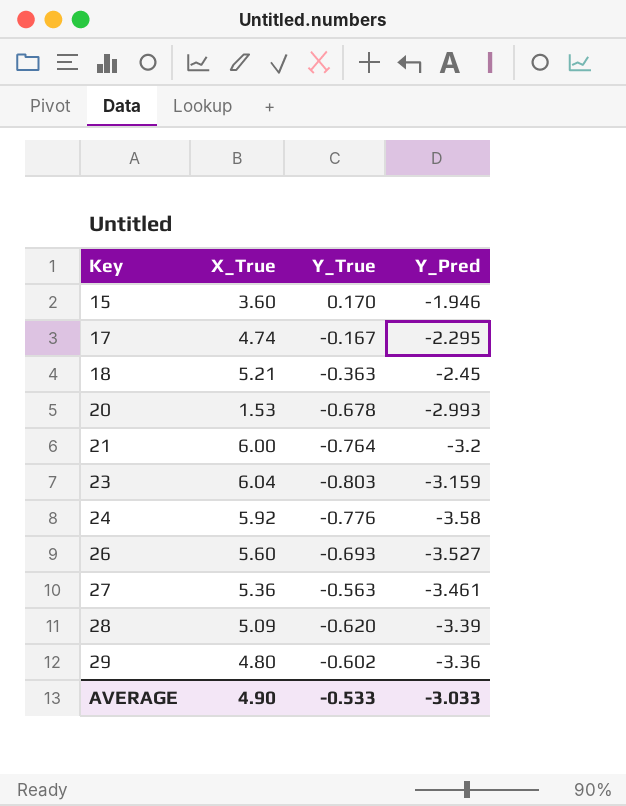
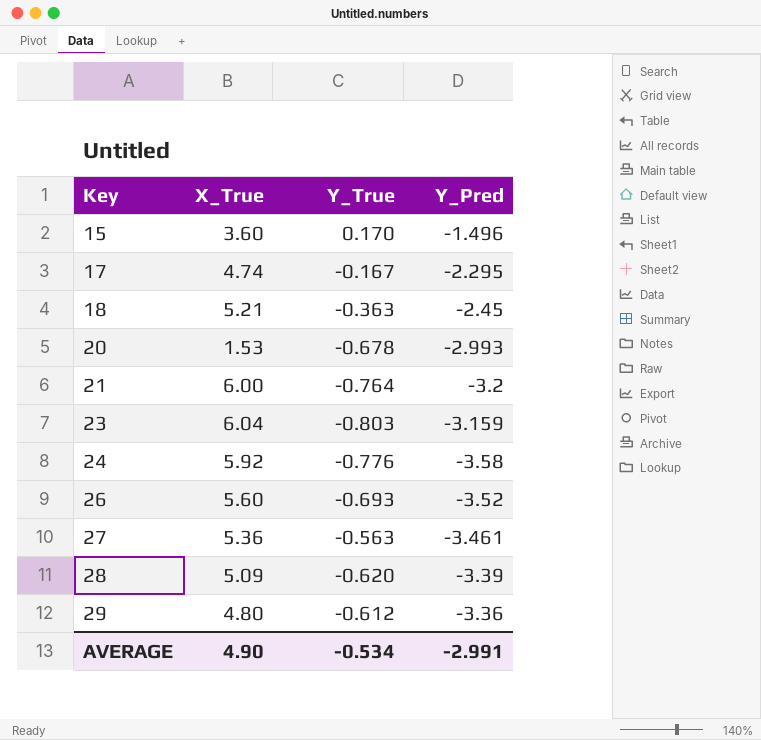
15 | Y_Pred: -1.946 -> -1.496
26 | Y_Pred: -3.527 -> -3.52
29 | Y_True: -0.602 -> -0.612
AVERAGE | Y_True: -0.533 -> -0.534
AVERAGE | Y_Pred: -3.033 -> -2.991

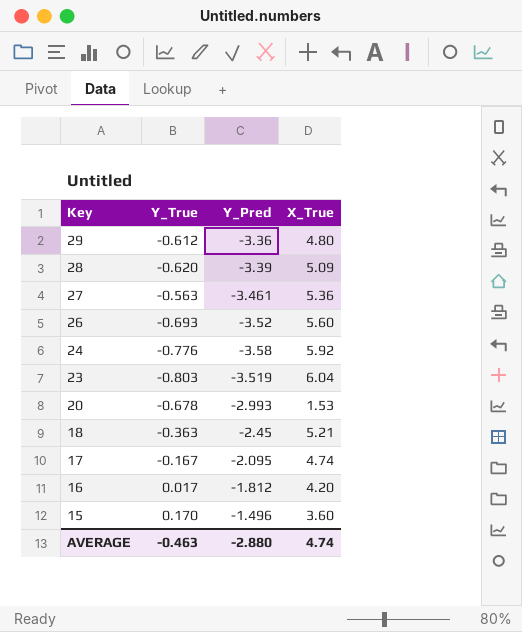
row order: Key ascending -> Key descending
column X_True | position: 2 -> 4
row 21: 6.00 | -0.764 | -3.2 -> none
23 | Y_Pred: -3.159 -> -3.519
17 | Y_Pred: -2.295 -> -2.095
row 16: none -> 0.017 | -1.812 | 4.20
AVERAGE | Y_True: -0.534 -> -0.463
AVERAGE | Y_Pred: -2.991 -> -2.880
AVERAGE | X_True: 4.90 -> 4.74

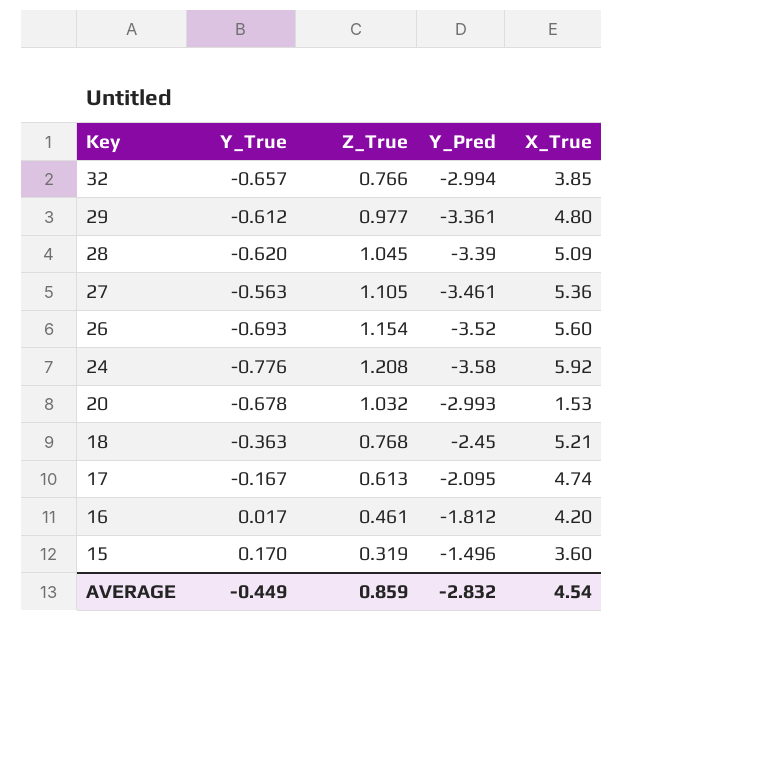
column Z_True | position: none -> 3
row 23: -0.803 | -3.519 | 6.04 -> none
row 32: none -> -0.657 | 0.766 | -2.994 | 3.85
29 | Y_Pred: -3.36 -> -3.361
AVERAGE | Y_True: -0.463 -> -0.449
AVERAGE | Y_Pred: -2.880 -> -2.832
AVERAGE | X_True: 4.74 -> 4.54

